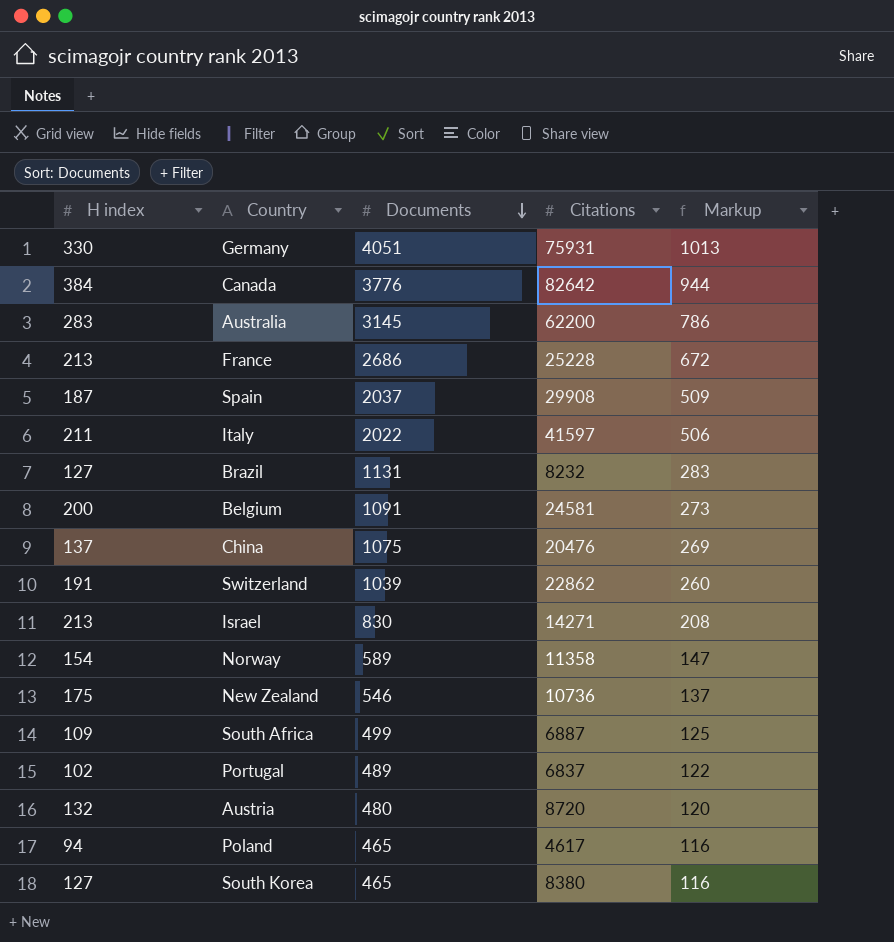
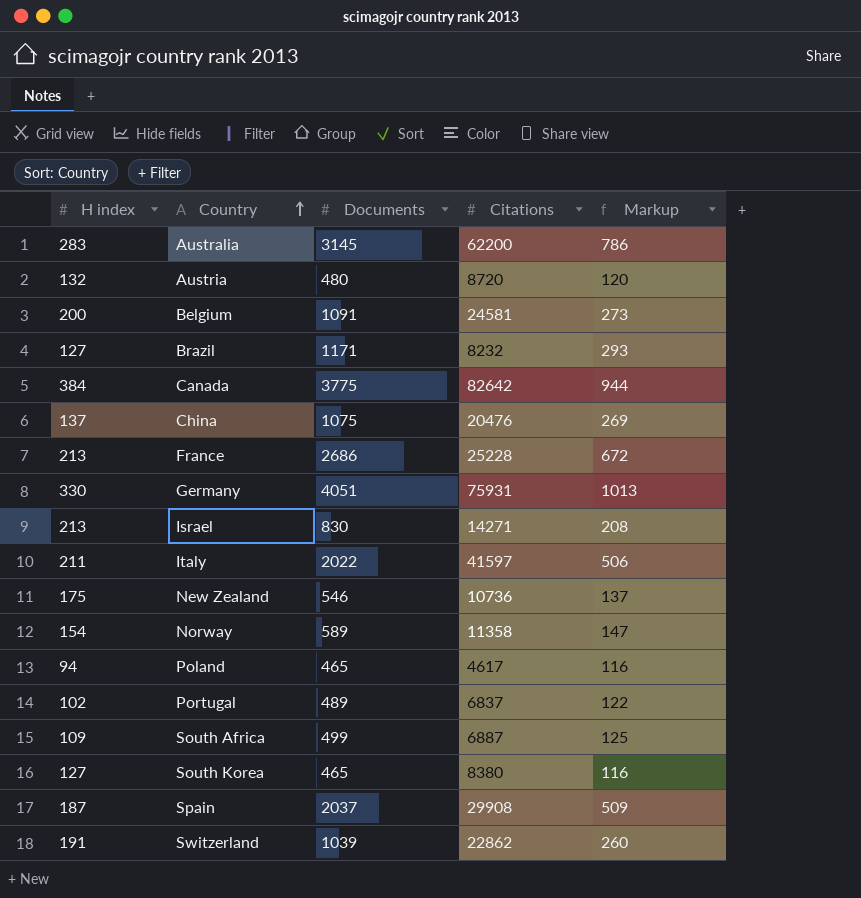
row order: Documents descending -> Country ascending
Brazil | Documents: 1131 -> 1171
Brazil | Markup: 283 -> 293
Canada | Documents: 3776 -> 3775

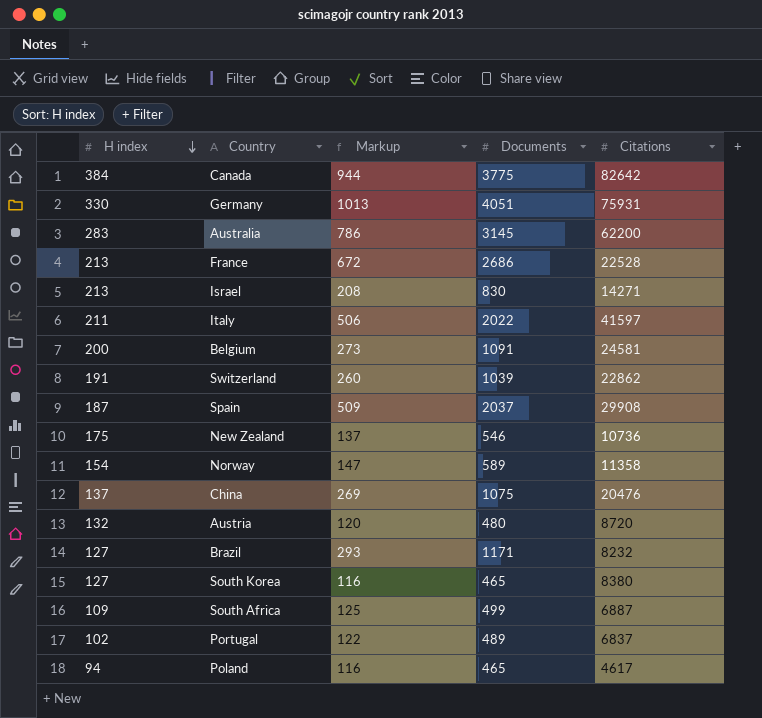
row order: Country ascending -> H index descending
column Markup | position: 5 -> 3
France | Citations: 25228 -> 22528

